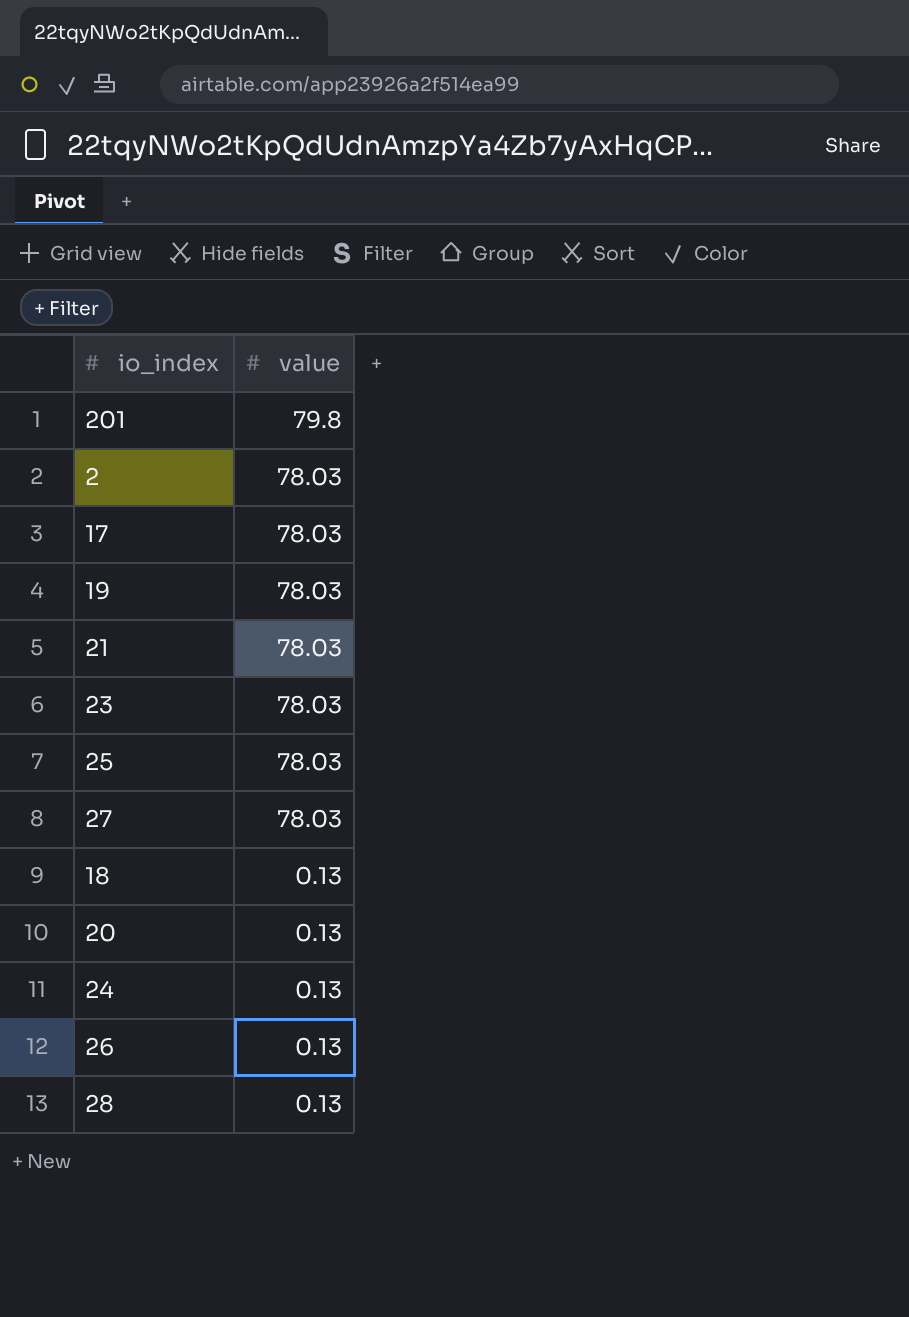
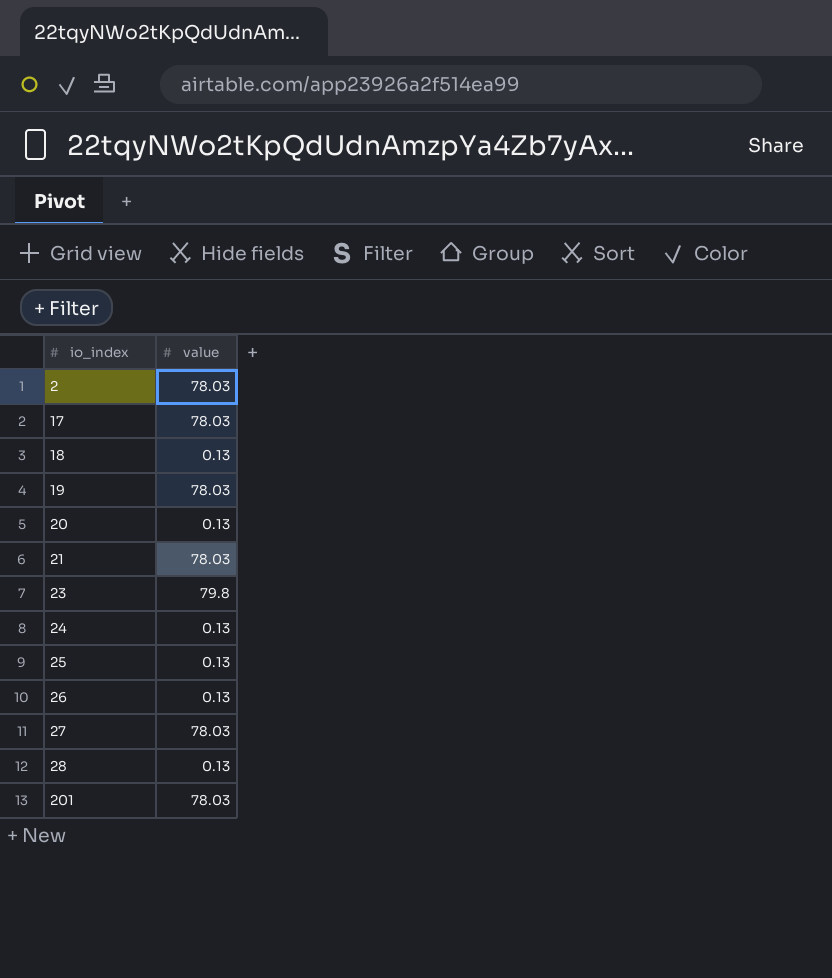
row order: value descending -> io_index ascending
23 | value: 78.03 -> 79.8
25 | value: 78.03 -> 0.13
201 | value: 79.8 -> 78.03

